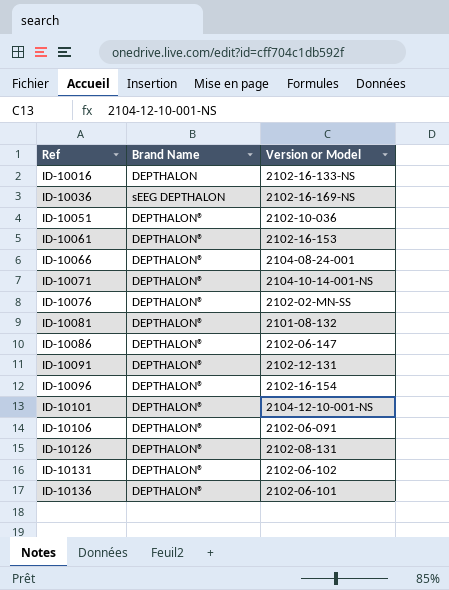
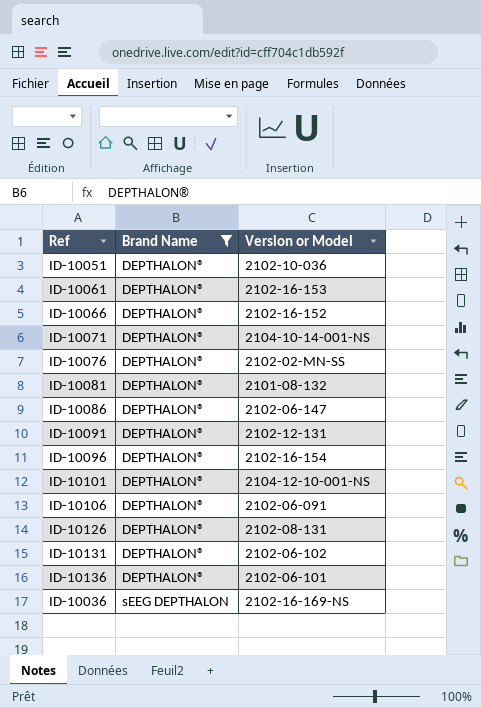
filter: none -> Brand Name != DEPTHALON
row order: Ref ascending -> Brand Name ascending
ID-10066 | Version or Model: 2104-08-24-001 -> 2102-16-152

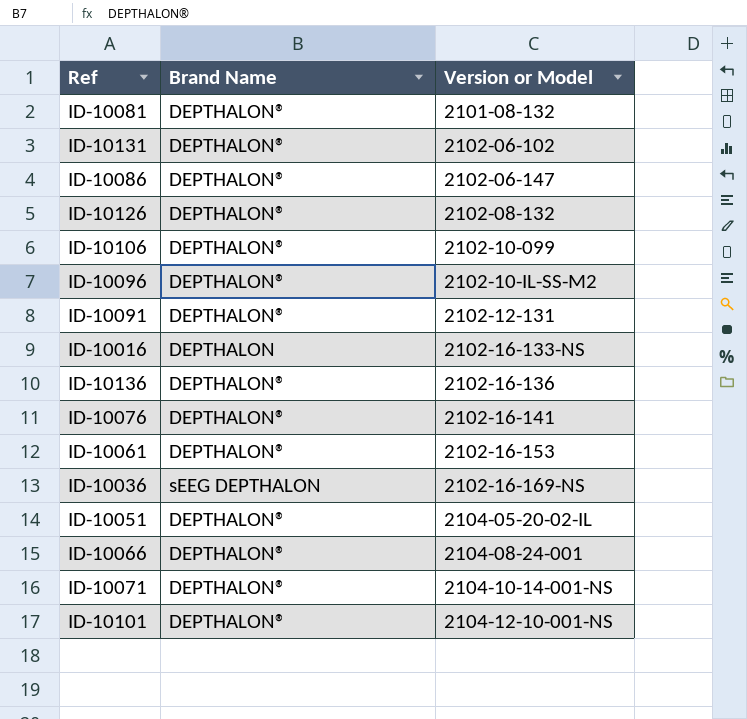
filter: Brand Name != DEPTHALON -> none
row order: Brand Name ascending -> Version or Model ascending
ID-10126 | Version or Model: 2102-08-131 -> 2102-08-132
ID-10106 | Version or Model: 2102-06-091 -> 2102-10-099
ID-10096 | Version or Model: 2102-16-154 -> 2102-10-IL-SS-M2
ID-10136 | Version or Model: 2102-06-101 -> 2102-16-136
ID-10076 | Version or Model: 2102-02-MN-SS -> 2102-16-141
ID-10051 | Version or Model: 2102-10-036 -> 2104-05-20-02-IL
ID-10066 | Version or Model: 2102-16-152 -> 2104-08-24-001

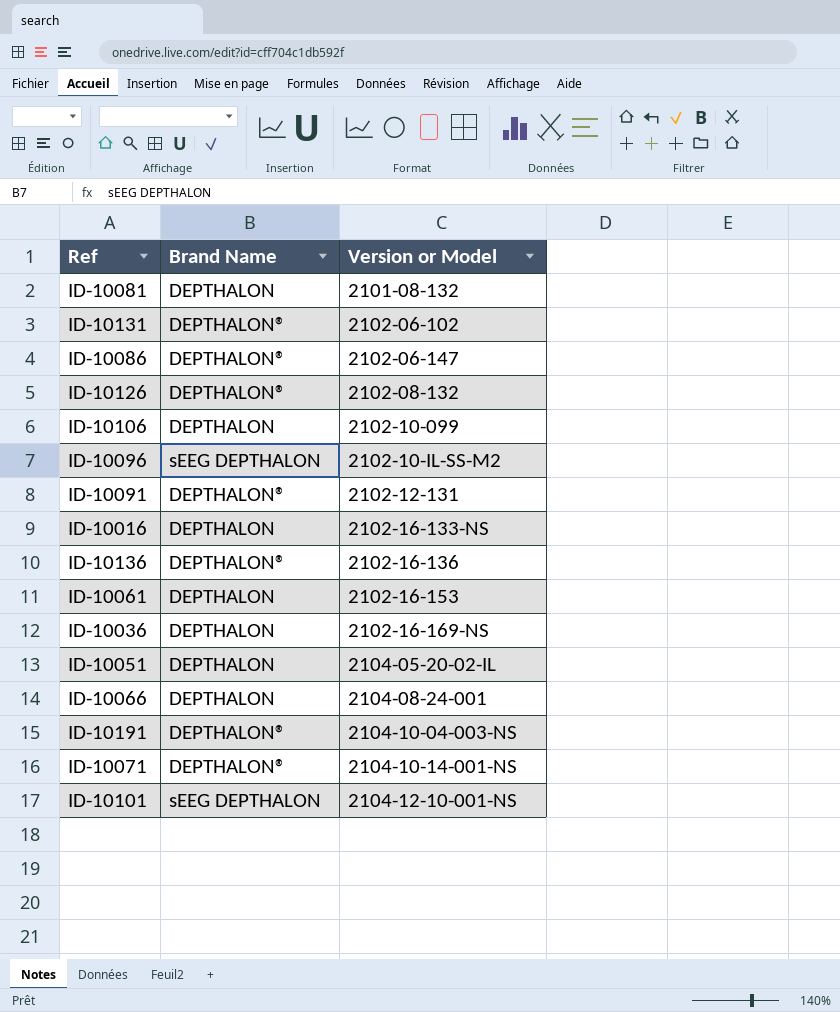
row ID-10076: DEPTHALON® | 2102-16-141 -> none
ID-10081 | Brand Name: DEPTHALON® -> DEPTHALON
ID-10106 | Brand Name: DEPTHALON® -> DEPTHALON
ID-10096 | Brand Name: DEPTHALON® -> sEEG DEPTHALON
ID-10061 | Brand Name: DEPTHALON® -> DEPTHALON
ID-10036 | Brand Name: sEEG DEPTHALON -> DEPTHALON
ID-10051 | Brand Name: DEPTHALON® -> DEPTHALON
ID-10066 | Brand Name: DEPTHALON® -> DEPTHALON
row ID-10191: none -> DEPTHALON® | 2104-10-04-003-NS
ID-10101 | Brand Name: DEPTHALON® -> sEEG DEPTHALON

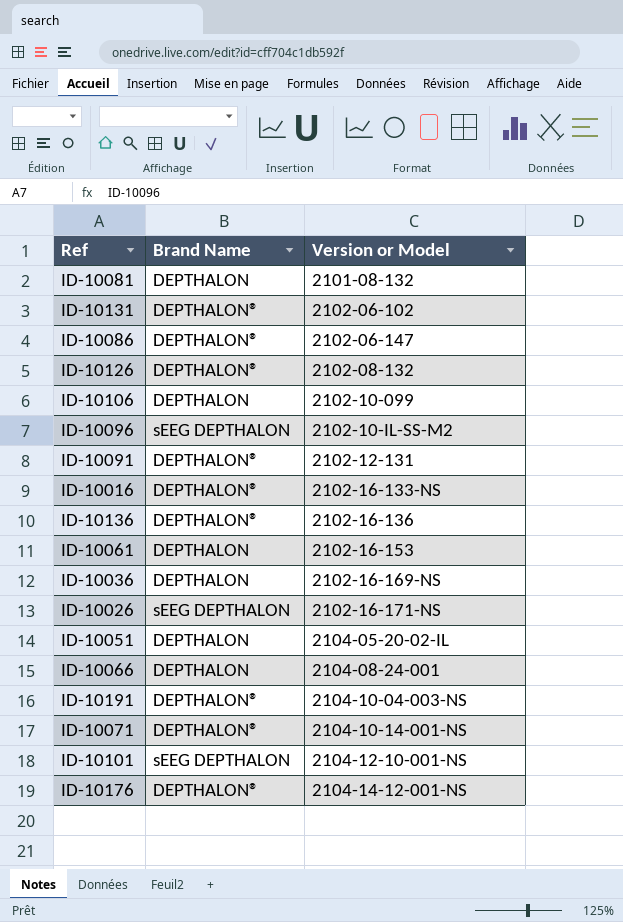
ID-10016 | Brand Name: DEPTHALON -> DEPTHALON®
row ID-10026: none -> sEEG DEPTHALON | 2102-16-171-NS
row ID-10176: none -> DEPTHALON® | 2104-14-12-001-NS

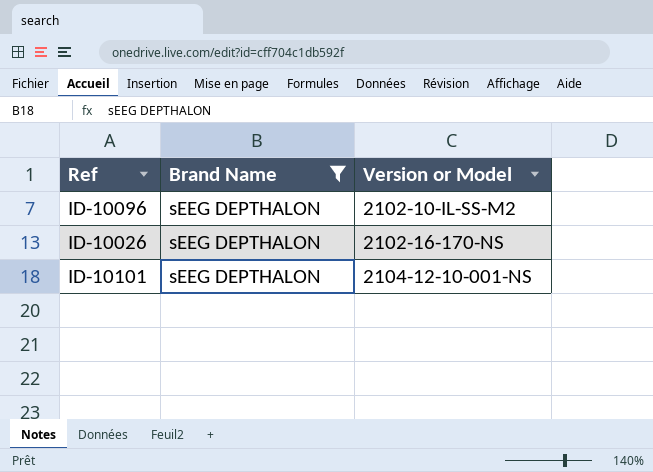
filter: none -> Brand Name = sEEG DEPTHALON
ID-10026 | Version or Model: 2102-16-171-NS -> 2102-16-170-NS

